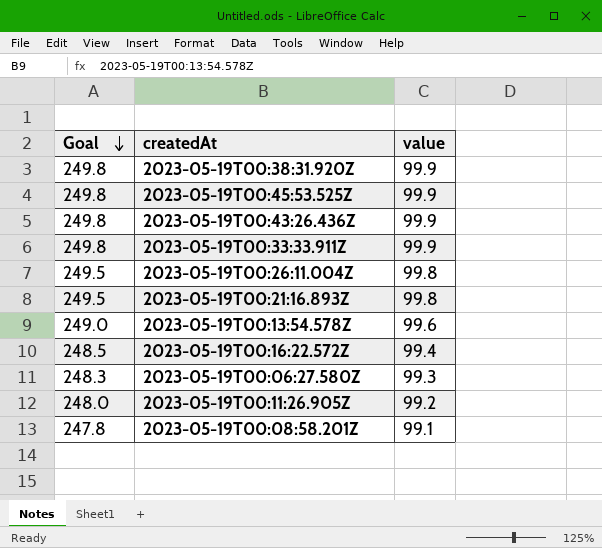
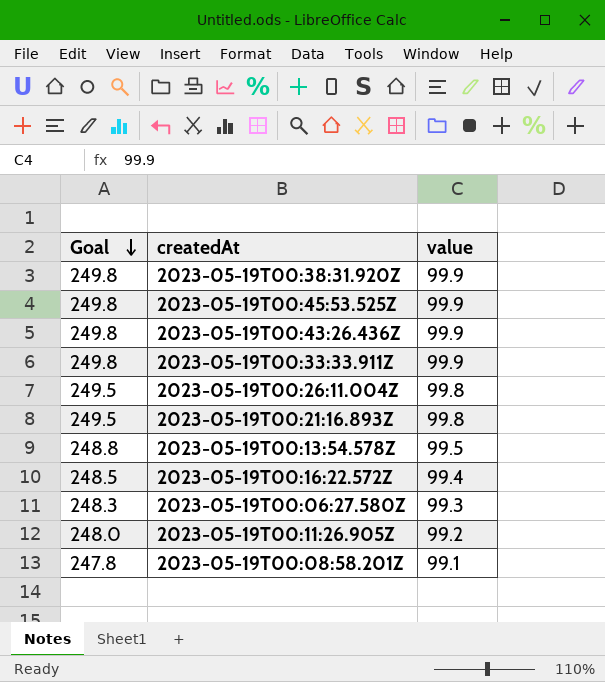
2023-05-19T00:13:54.578Z | Goal: 249.0 -> 248.8
2023-05-19T00:13:54.578Z | value: 99.6 -> 99.5

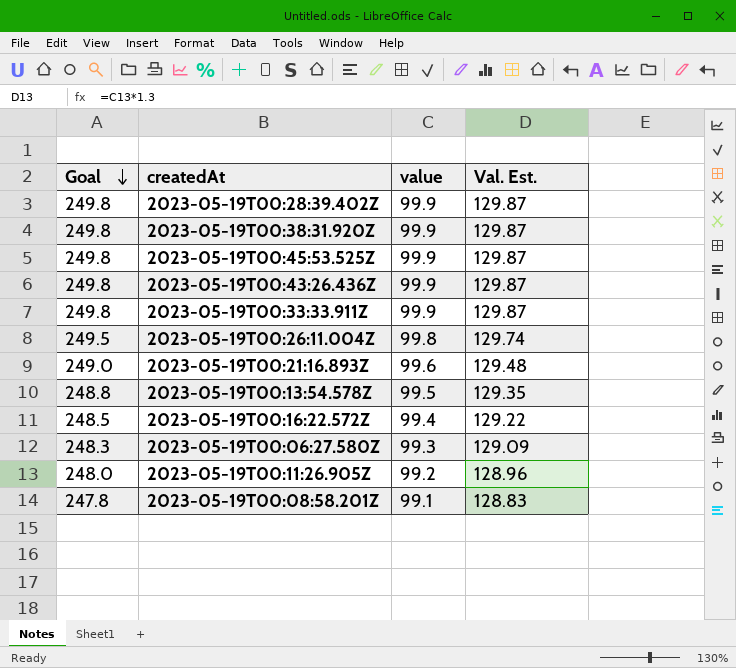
column Val. Est. | formula: none -> [value] * 1.3
row 2023-05-19T00:28:39.402Z: none -> 249.8 | 99.9 | 129.87
2023-05-19T00:21:16.893Z | Goal: 249.5 -> 249.0
2023-05-19T00:21:16.893Z | value: 99.8 -> 99.6

